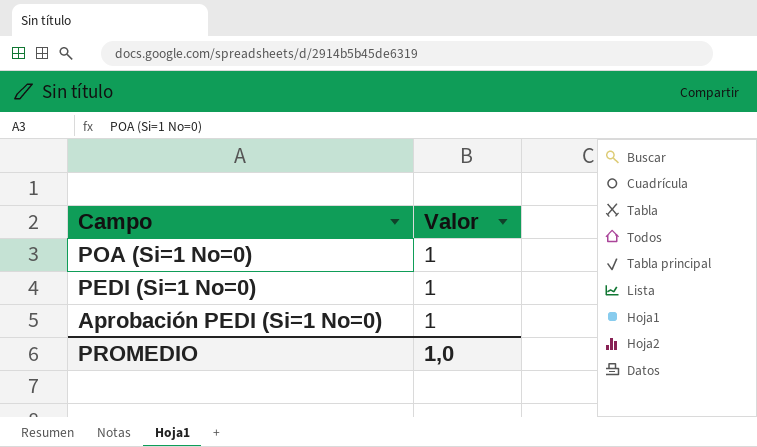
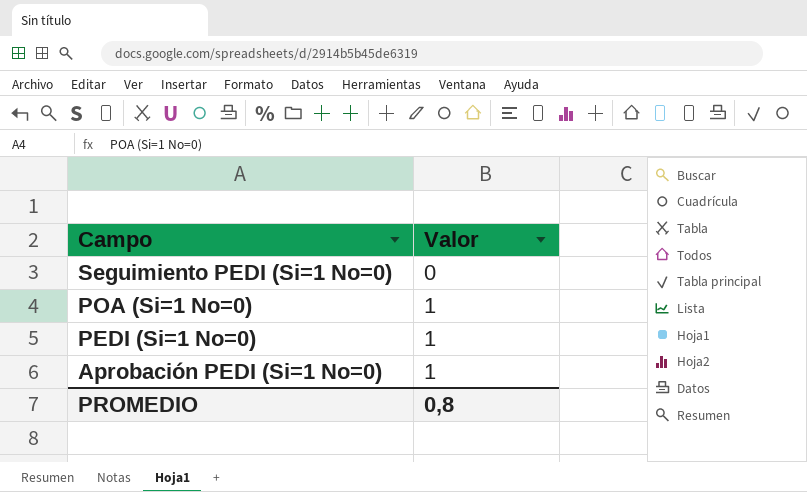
row Seguimiento PEDI (Si=1 No=0): none -> 0
PROMEDIO | Valor: 1,0 -> 0,8

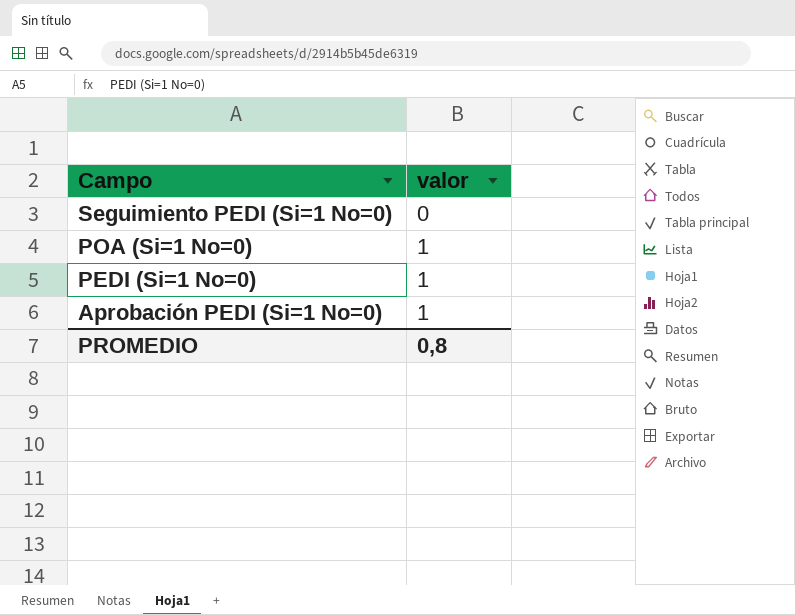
column name: Valor -> valor

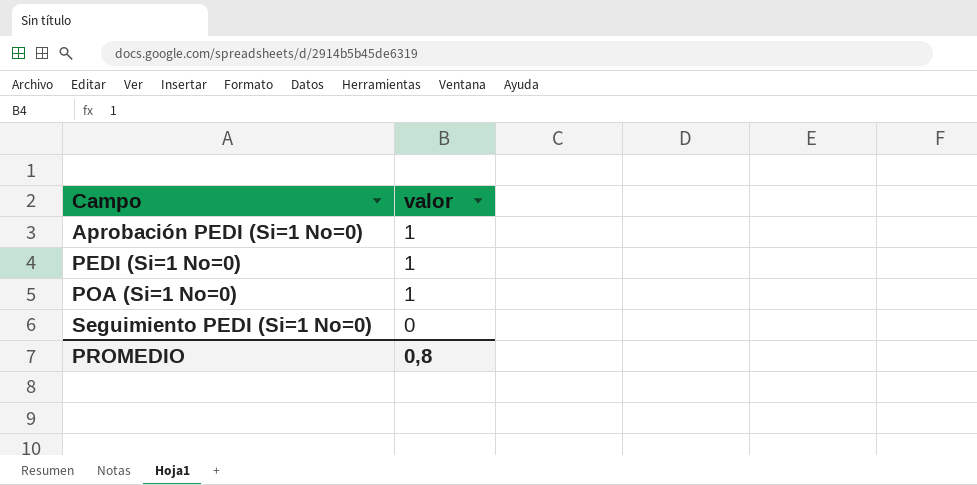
row order: Campo descending -> Campo ascending

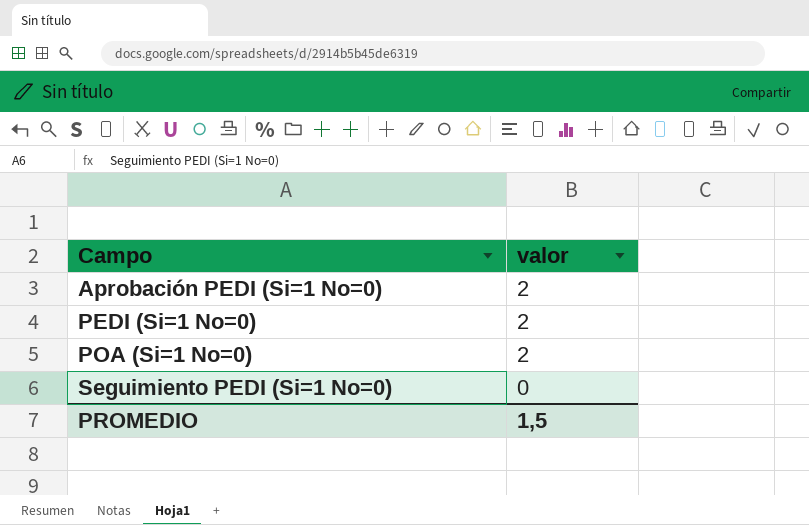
Aprobación PEDI (Si=1 No=0) | valor: 1 -> 2
PEDI (Si=1 No=0) | valor: 1 -> 2
POA (Si=1 No=0) | valor: 1 -> 2
PROMEDIO | valor: 0,8 -> 1,5

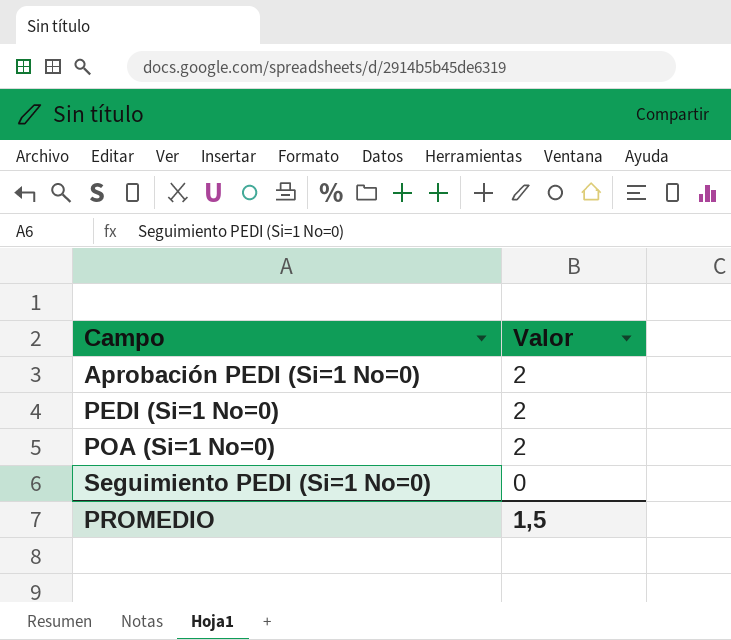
column name: valor -> Valor

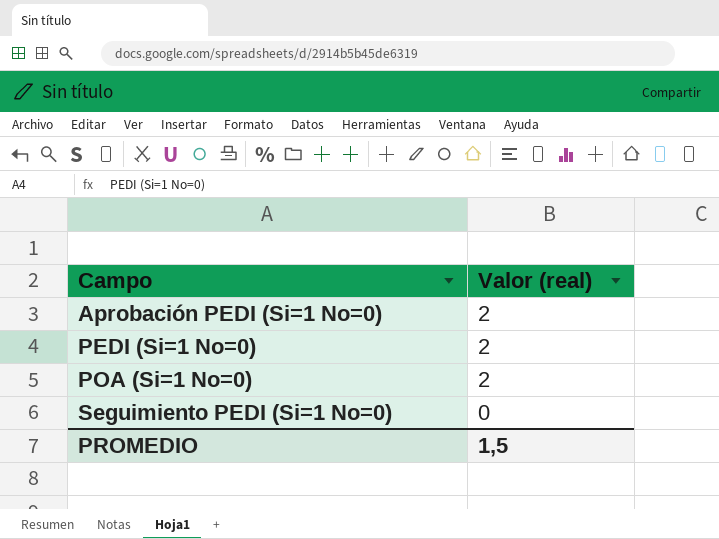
column name: Valor -> Valor (real)

